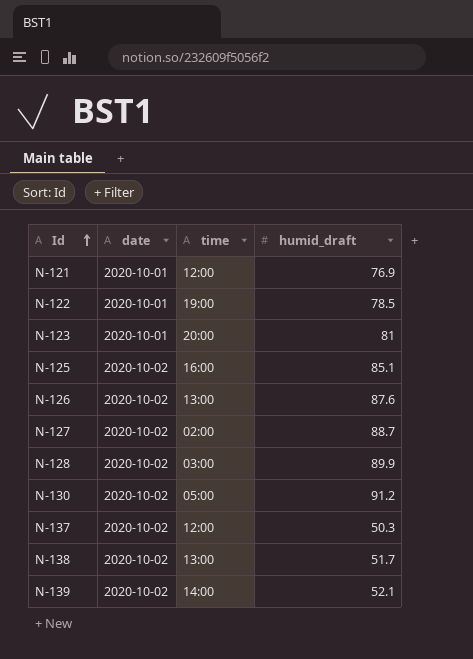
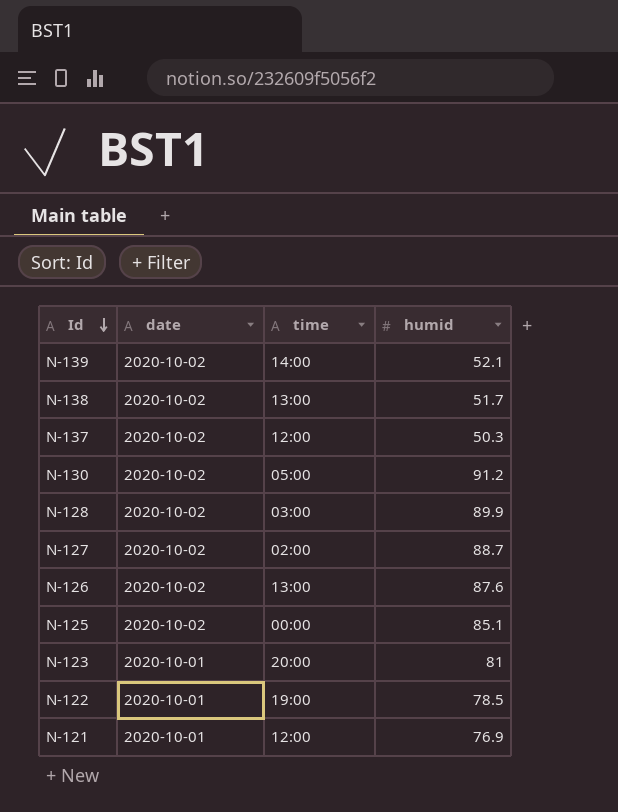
row order: Id ascending -> Id descending
column name: humid_draft -> humid
N-125 | time: 16:00 -> 00:00

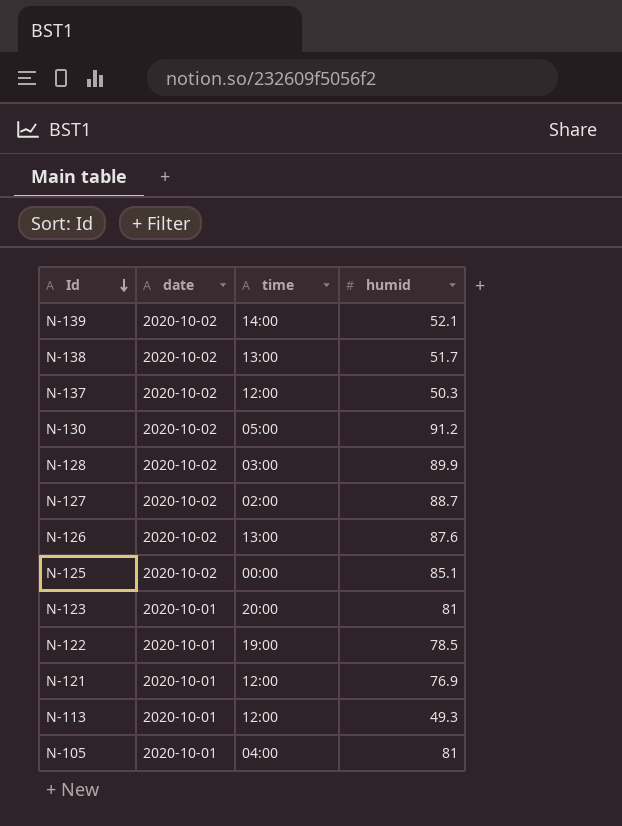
row N-113: none -> 2020-10-01 | 12:00 | 49.3
row N-105: none -> 2020-10-01 | 04:00 | 81

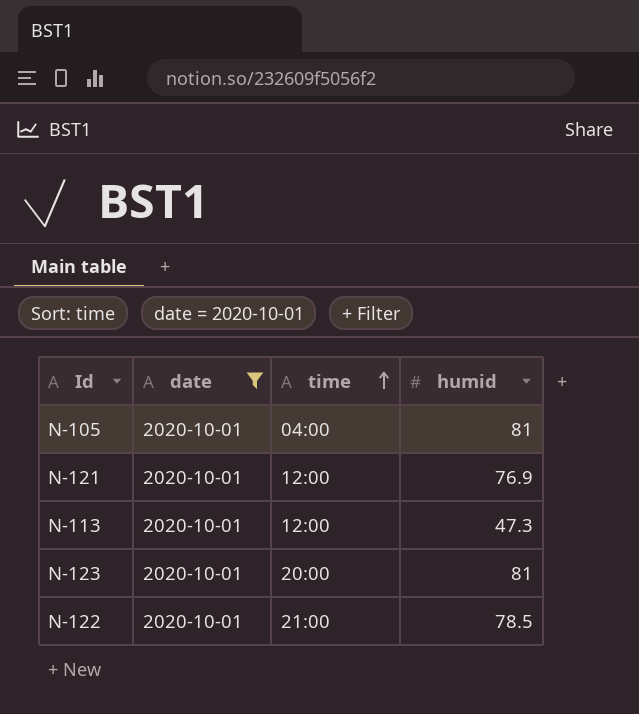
filter: none -> date = 2020-10-01
row order: Id descending -> time ascending
N-113 | humid: 49.3 -> 47.3
N-122 | time: 19:00 -> 21:00

